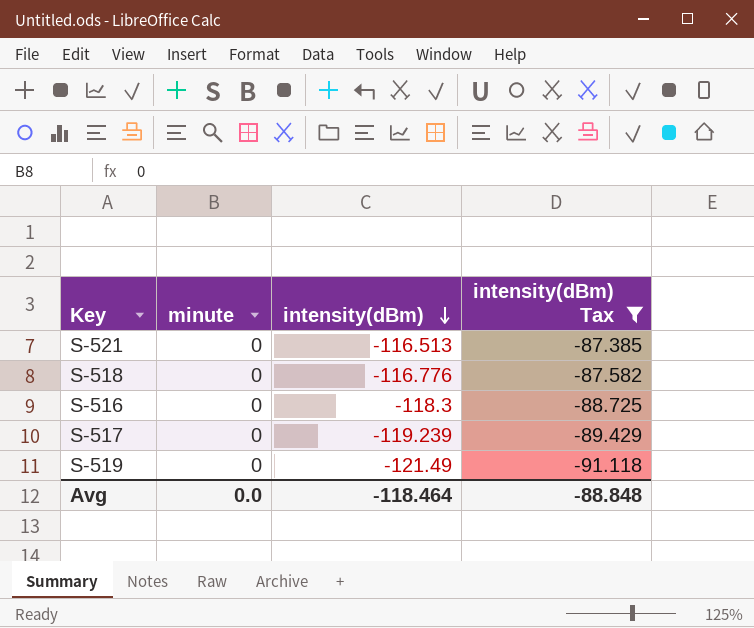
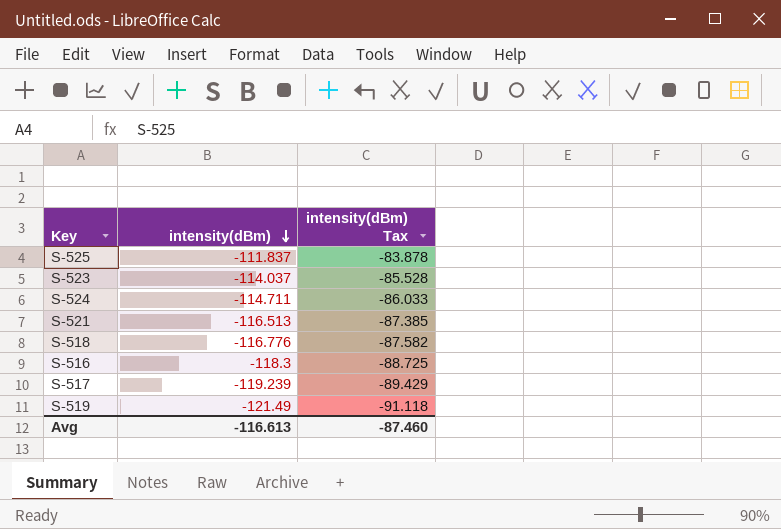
filter: intensity(dBm) Tax <= -87.385 -> none
column minute | position: 2 -> none
Avg | intensity(dBm): -118.464 -> -116.613
Avg | intensity(dBm) Tax: -88.848 -> -87.460

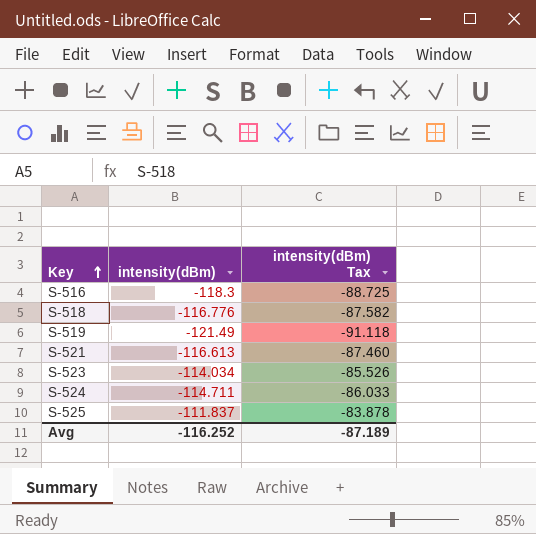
row order: intensity(dBm) descending -> Key ascending
row S-517: -119.239 | -89.429 -> none
S-521 | intensity(dBm): -116.513 -> -116.613
S-521 | intensity(dBm) Tax: -87.385 -> -87.460
S-523 | intensity(dBm): -114.037 -> -114.034
S-523 | intensity(dBm) Tax: -85.528 -> -85.526
Avg | intensity(dBm): -116.613 -> -116.252
Avg | intensity(dBm) Tax: -87.460 -> -87.189

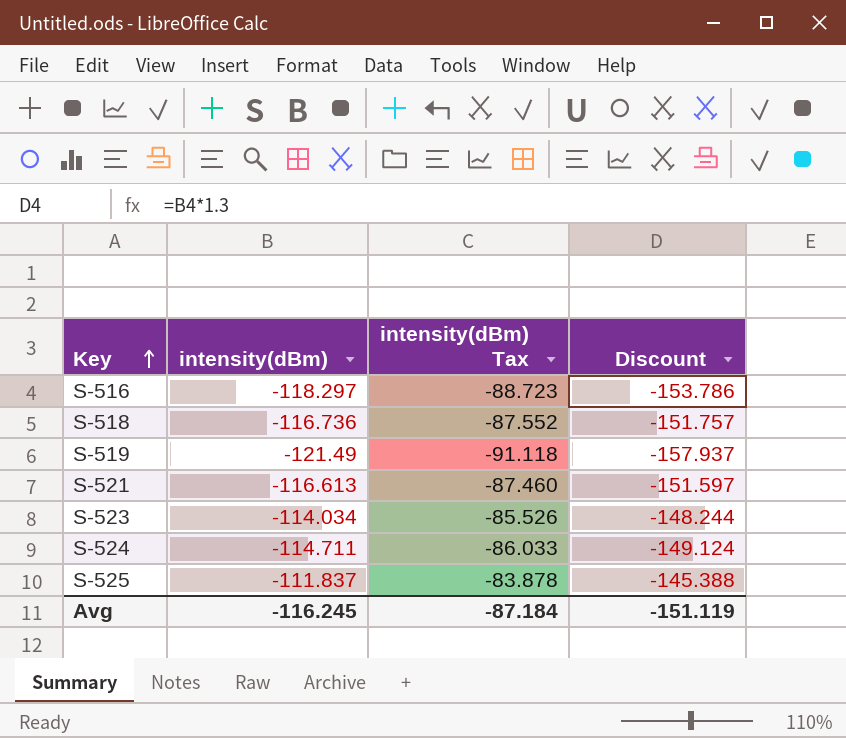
column Discount | formula: none -> [intensity(dBm)] * 1.3
S-516 | intensity(dBm): -118.3 -> -118.297
S-516 | intensity(dBm) Tax: -88.725 -> -88.723
S-518 | intensity(dBm): -116.776 -> -116.736
S-518 | intensity(dBm) Tax: -87.582 -> -87.552
Avg | intensity(dBm): -116.252 -> -116.245
Avg | intensity(dBm) Tax: -87.189 -> -87.184

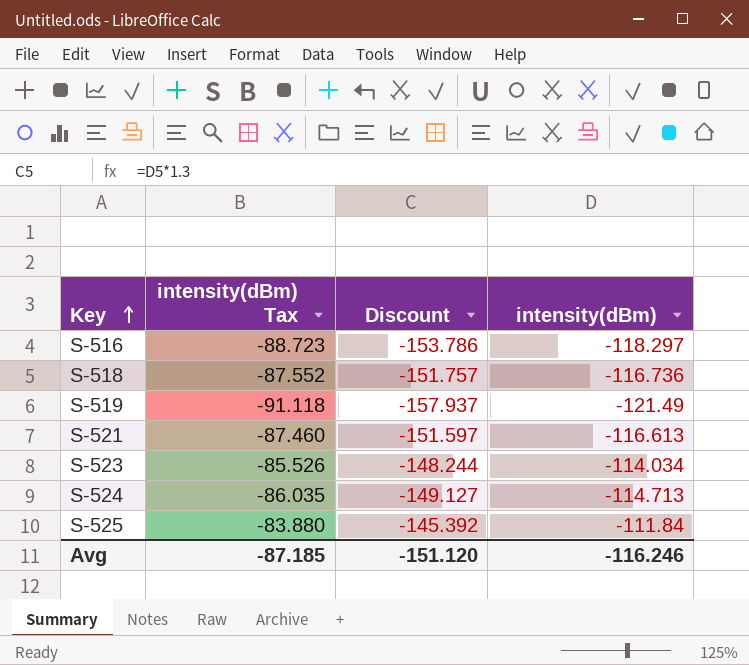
column intensity(dBm) | position: 2 -> 4
S-524 | intensity(dBm) Tax: -86.033 -> -86.035
S-524 | Discount: -149.124 -> -149.127
S-524 | intensity(dBm): -114.711 -> -114.713
S-525 | intensity(dBm) Tax: -83.878 -> -83.880
S-525 | Discount: -145.388 -> -145.392
S-525 | intensity(dBm): -111.837 -> -111.84
Avg | intensity(dBm) Tax: -87.184 -> -87.185
Avg | Discount: -151.119 -> -151.120
Avg | intensity(dBm): -116.245 -> -116.246

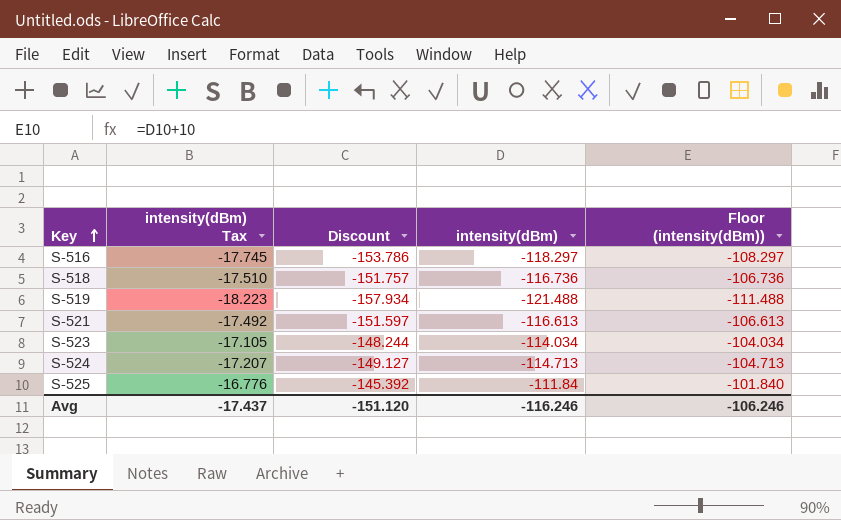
column intensity(dBm) Tax | formula: [intensity(dBm)] * 0.75 -> [intensity(dBm)] * 0.15
column Floor (intensity(dBm)) | formula: none -> [intensity(dBm)] + 10
S-519 | Discount: -157.937 -> -157.934
S-519 | intensity(dBm): -121.49 -> -121.488
Avg | intensity(dBm) Tax: -87.185 -> -17.437

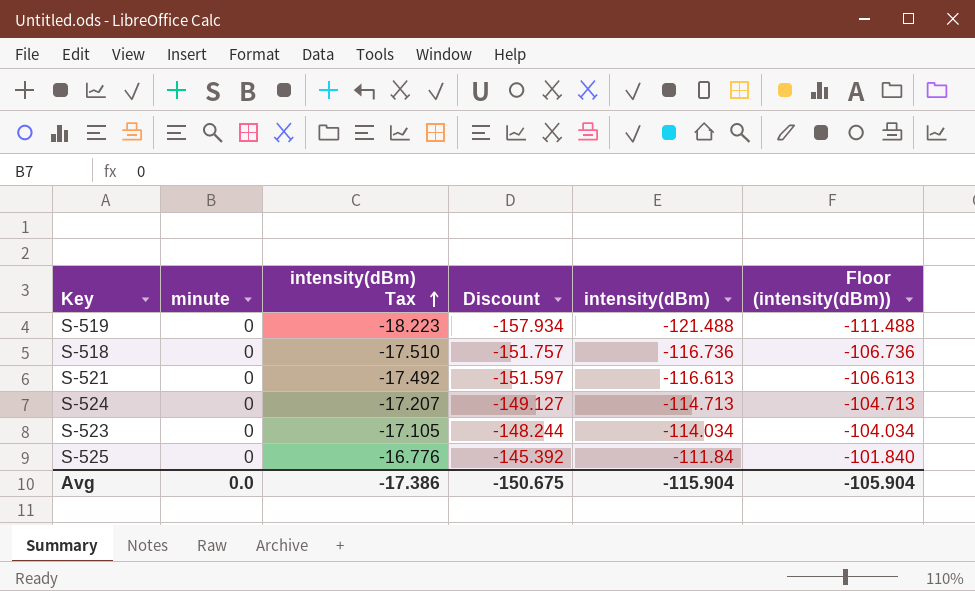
row order: Key ascending -> intensity(dBm) Tax ascending
column minute | position: none -> 2
row S-516: -17.745 | -153.786 | -118.297 | -108.297 -> none
Avg | intensity(dBm) Tax: -17.437 -> -17.386
Avg | Discount: -151.120 -> -150.675
Avg | intensity(dBm): -116.246 -> -115.904
Avg | Floor (intensity(dBm)): -106.246 -> -105.904

